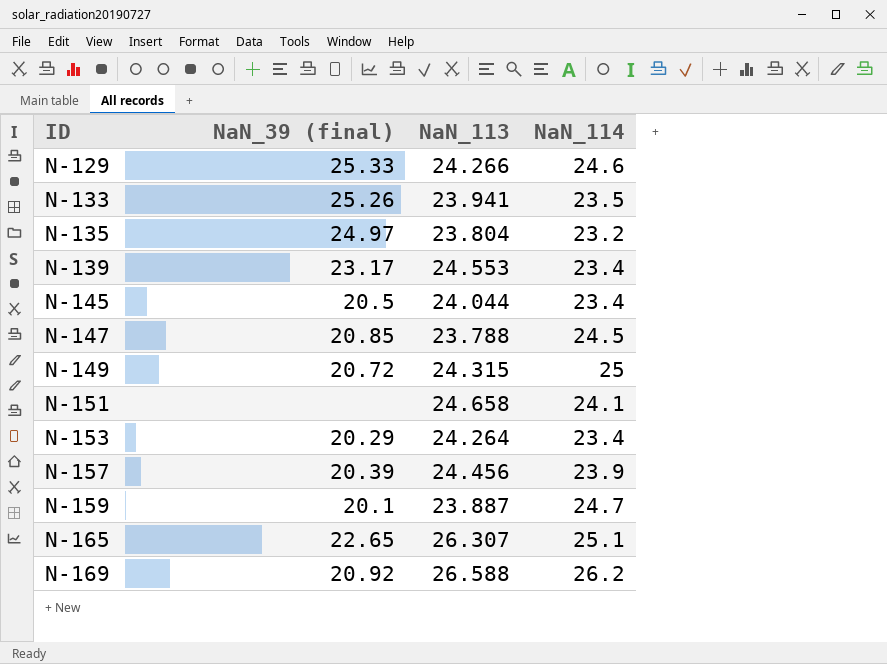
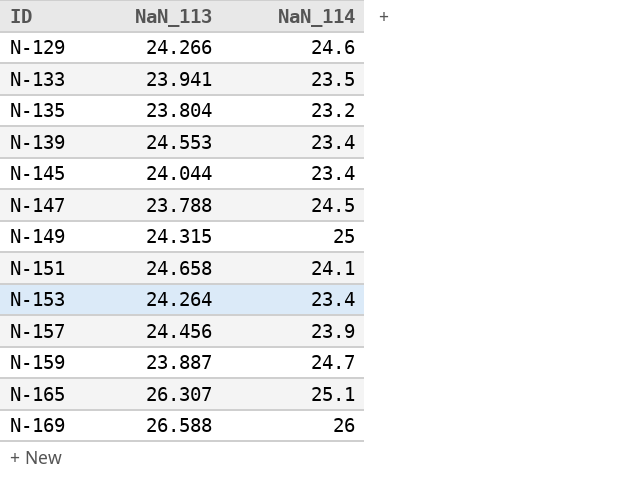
column NaN_39 (final) | position: 2 -> none
N-169 | NaN_114: 26.2 -> 26

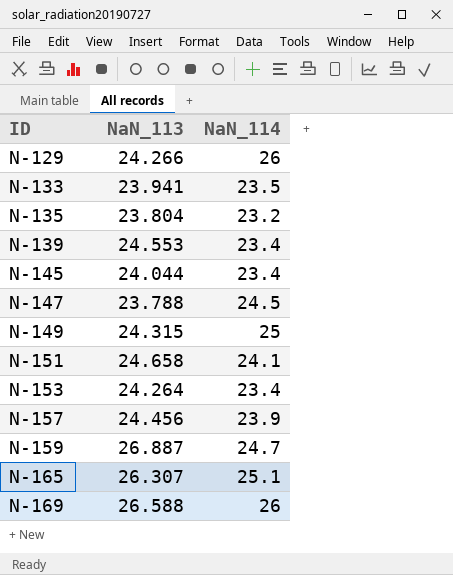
N-129 | NaN_114: 24.6 -> 26
N-159 | NaN_113: 23.887 -> 26.887

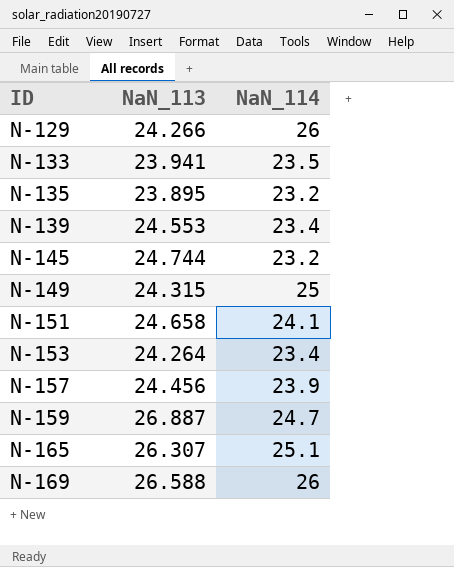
row N-147: 23.788 | 24.5 -> none
N-135 | NaN_113: 23.804 -> 23.895
N-145 | NaN_113: 24.044 -> 24.744
N-145 | NaN_114: 23.4 -> 23.2

